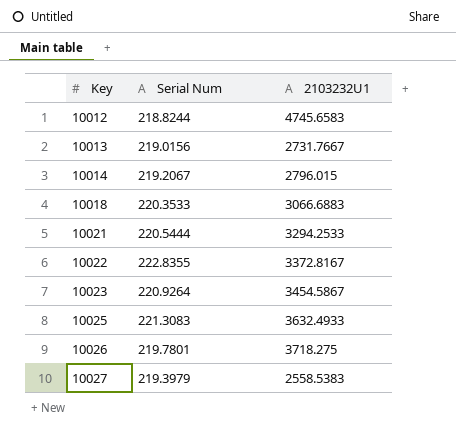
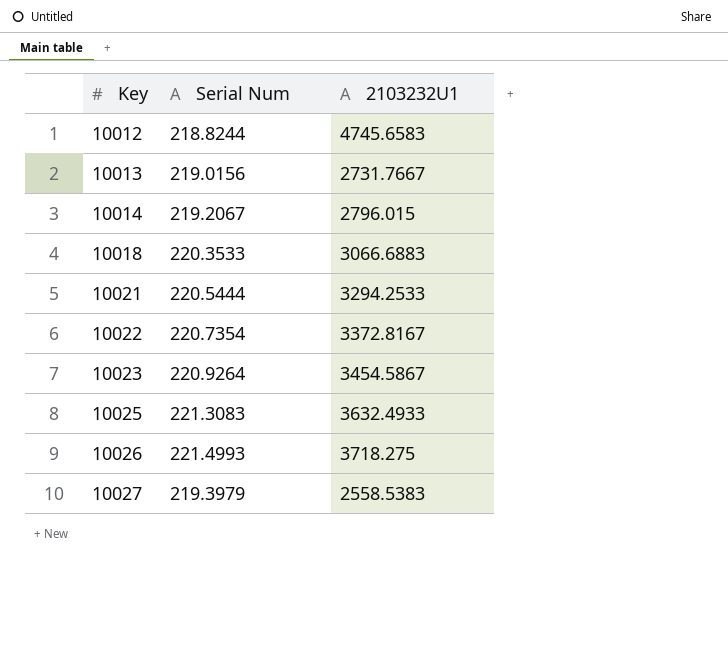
10022 | Serial Num: 222.8355 -> 220.7354
10026 | Serial Num: 219.7801 -> 221.4993

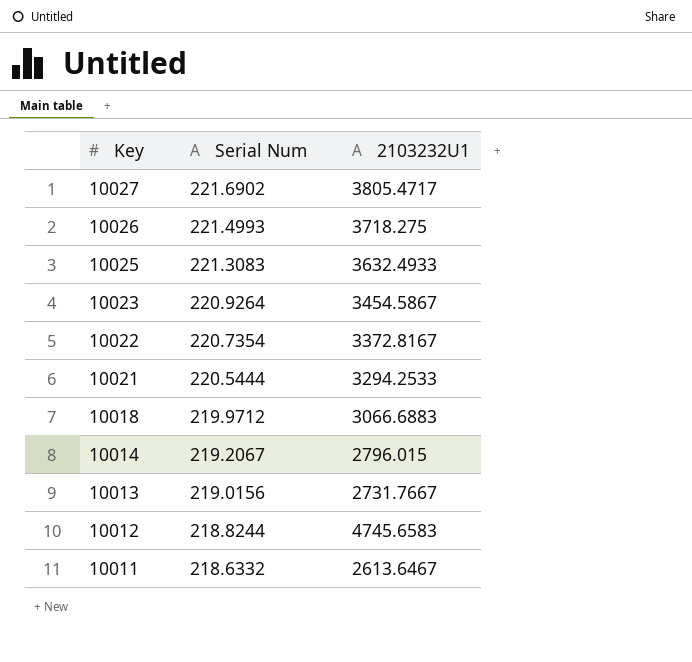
row order: Key ascending -> Key descending
10027 | Serial Num: 219.3979 -> 221.6902
10027 | 2103232U1: 2558.5383 -> 3805.4717
10018 | Serial Num: 220.3533 -> 219.9712
row 10011: none -> 218.6332 | 2613.6467

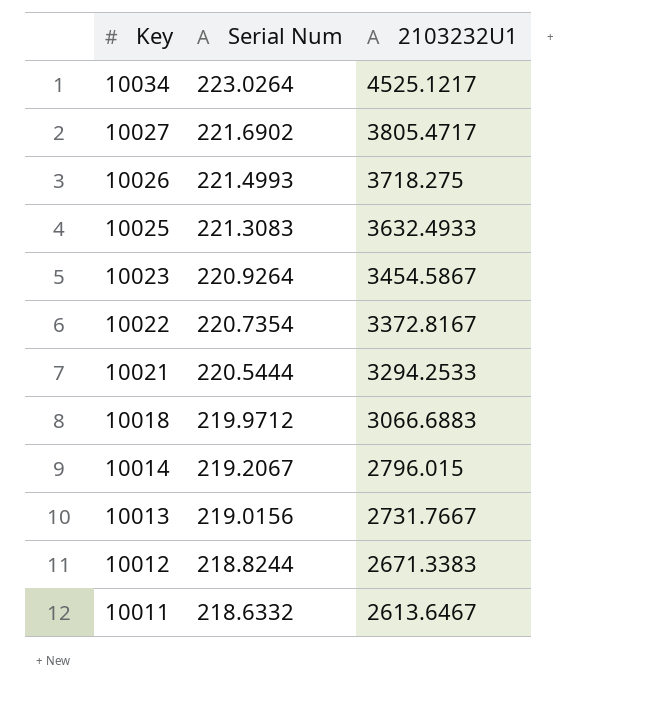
row 10034: none -> 223.0264 | 4525.1217
10012 | 2103232U1: 4745.6583 -> 2671.3383

